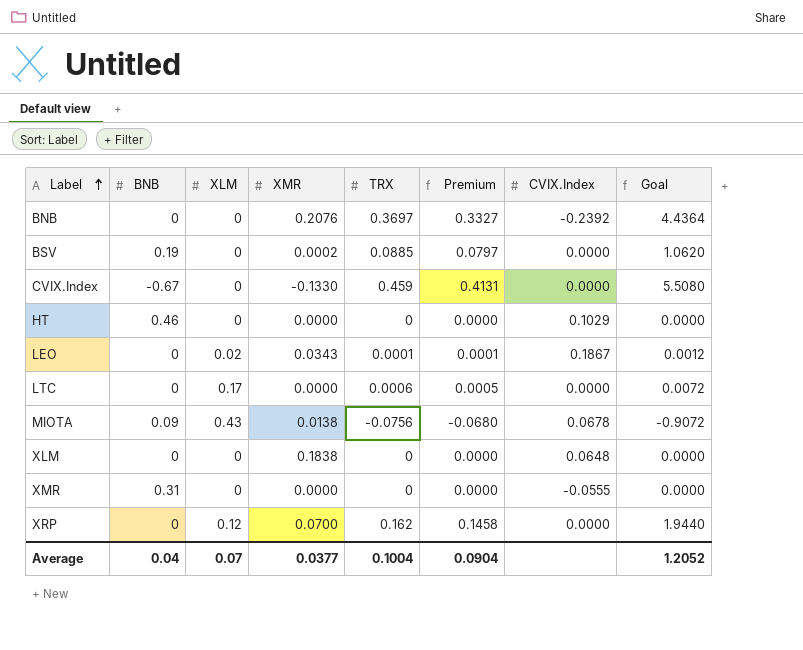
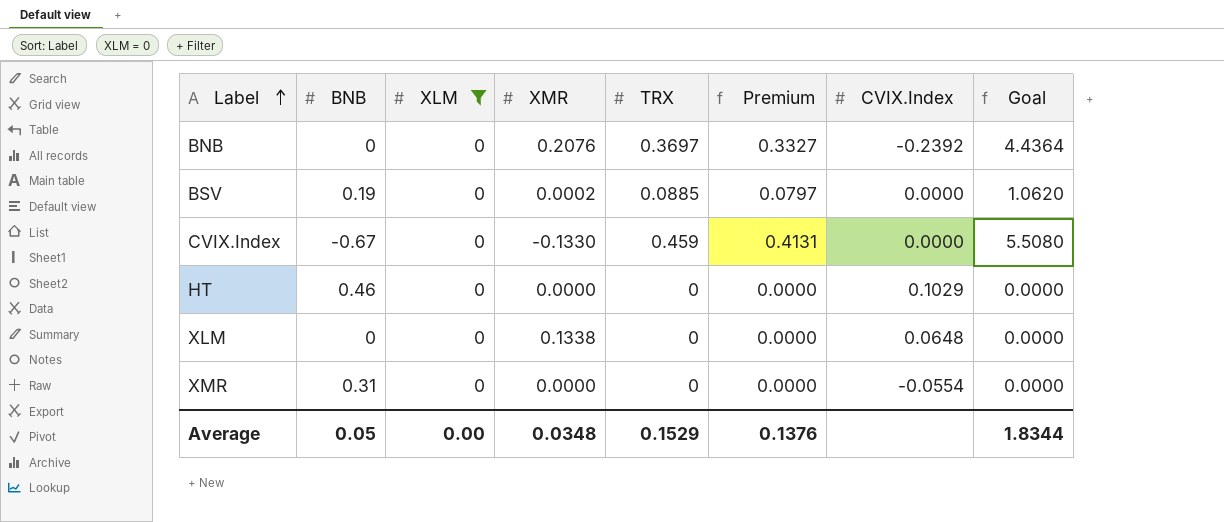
filter: none -> XLM = 0
XLM | XMR: 0.1838 -> 0.1338
XMR | CVIX.Index: -0.0555 -> -0.0554
Average | BNB: 0.04 -> 0.05
Average | XLM: 0.07 -> 0.00
Average | XMR: 0.0377 -> 0.0348
Average | TRX: 0.1004 -> 0.1529
Average | Premium: 0.0904 -> 0.1376
Average | Goal: 1.2052 -> 1.8344

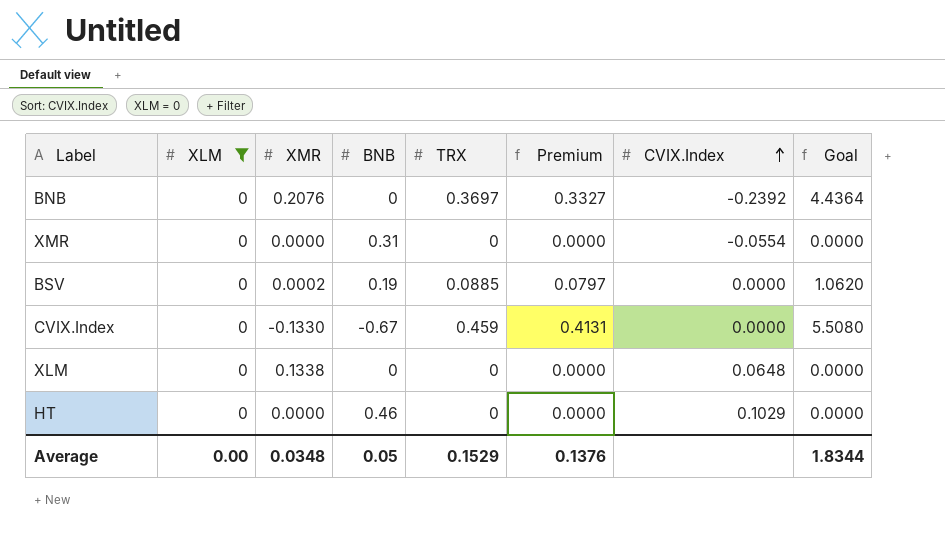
row order: Label ascending -> CVIX.Index ascending
column BNB | position: 2 -> 4

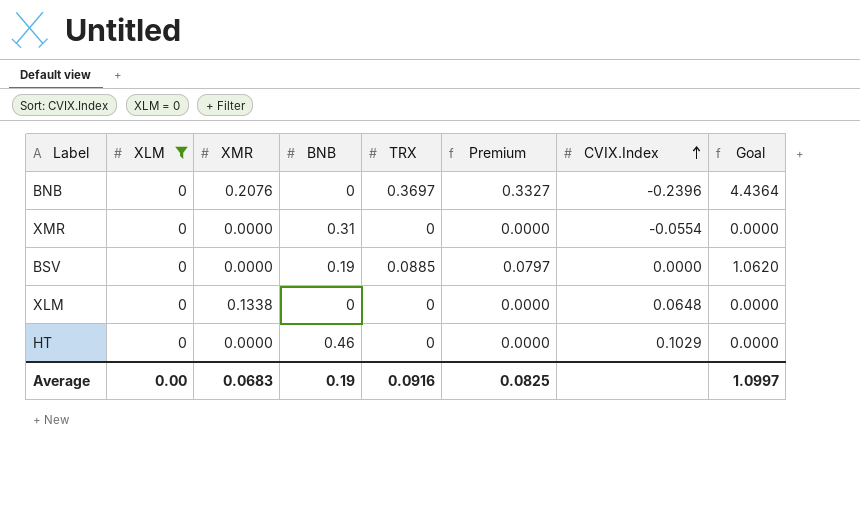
row CVIX.Index: 0 | -0.1330 | -0.67 | 0.459 | 0.4131 | 0.0000 | 5.5080 -> none
BNB | CVIX.Index: -0.2392 -> -0.2396
BSV | XMR: 0.0002 -> 0.0000
Average | XMR: 0.0348 -> 0.0683
Average | BNB: 0.05 -> 0.19
Average | TRX: 0.1529 -> 0.0916
Average | Premium: 0.1376 -> 0.0825
Average | Goal: 1.8344 -> 1.0997

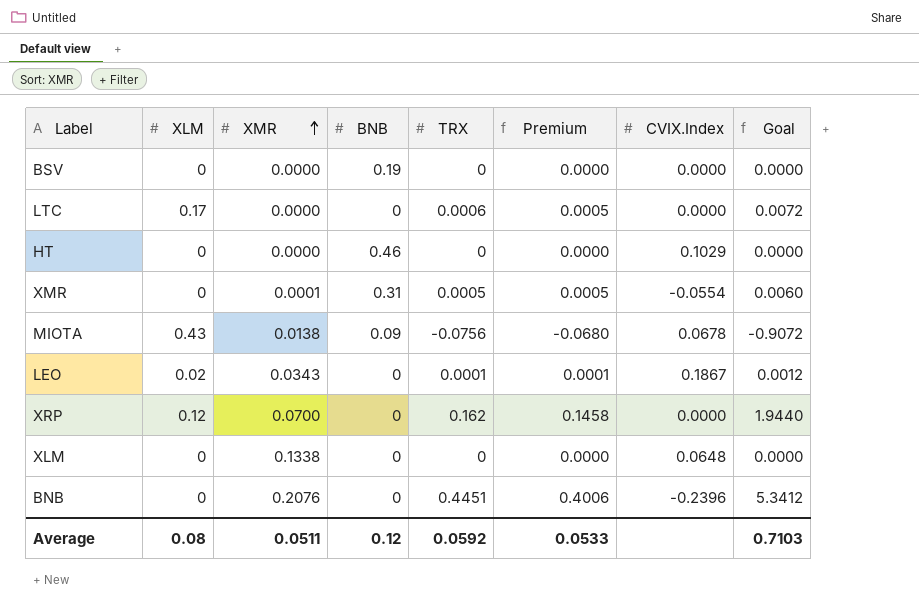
filter: XLM = 0 -> none
row order: CVIX.Index ascending -> XMR ascending
BSV | TRX: 0.0885 -> 0
BSV | Premium: 0.0797 -> 0.0000
BSV | Goal: 1.0620 -> 0.0000
XMR | XMR: 0.0000 -> 0.0001
XMR | TRX: 0 -> 0.0005
XMR | Premium: 0.0000 -> 0.0005
XMR | Goal: 0.0000 -> 0.0060
BNB | TRX: 0.3697 -> 0.4451
BNB | Premium: 0.3327 -> 0.4006
BNB | Goal: 4.4364 -> 5.3412
Average | XLM: 0.00 -> 0.08
Average | XMR: 0.0683 -> 0.0511
Average | BNB: 0.19 -> 0.12
Average | TRX: 0.0916 -> 0.0592
Average | Premium: 0.0825 -> 0.0533
Average | Goal: 1.0997 -> 0.7103

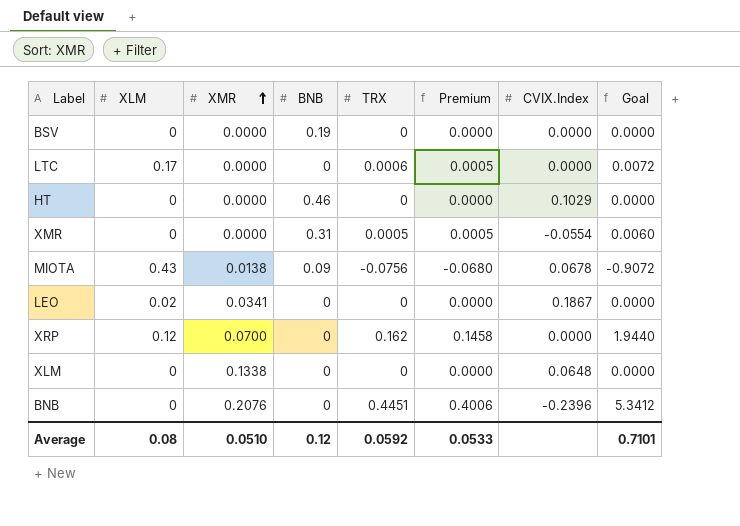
XMR | XMR: 0.0001 -> 0.0000
LEO | XMR: 0.0343 -> 0.0341
LEO | TRX: 0.0001 -> 0
LEO | Premium: 0.0001 -> 0.0000
LEO | Goal: 0.0012 -> 0.0000
Average | XMR: 0.0511 -> 0.0510
Average | Goal: 0.7103 -> 0.7101

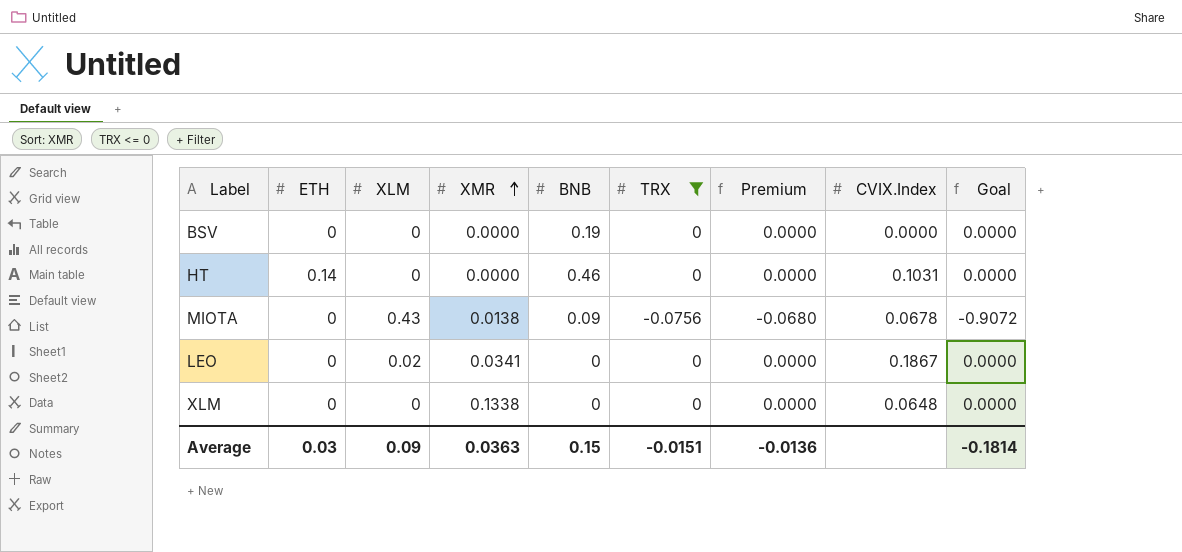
filter: none -> TRX <= 0
column ETH | position: none -> 2
HT | CVIX.Index: 0.1029 -> 0.1031
Average | XLM: 0.08 -> 0.09
Average | XMR: 0.0510 -> 0.0363
Average | BNB: 0.12 -> 0.15
Average | TRX: 0.0592 -> -0.0151
Average | Premium: 0.0533 -> -0.0136
Average | Goal: 0.7101 -> -0.1814

